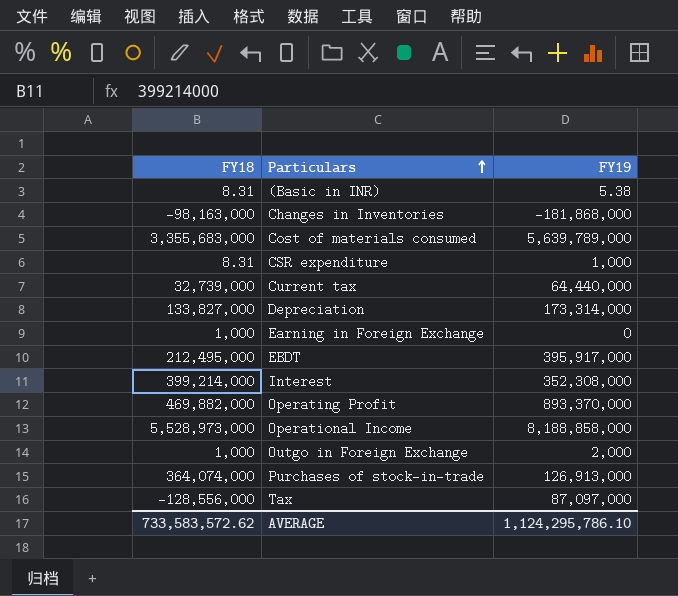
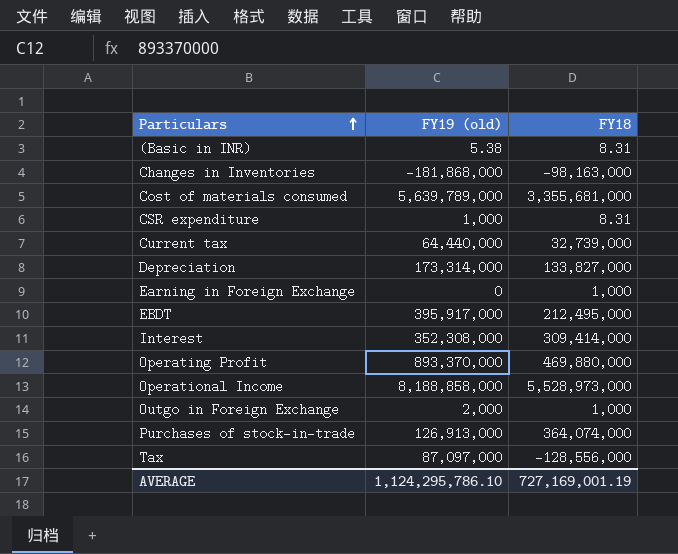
column name: FY19 -> FY19 (old)
column FY18 | position: 1 -> 3
Cost of materials consumed | FY18: 3,355,683,000 -> 3,355,681,000
Interest | FY18: 399,214,000 -> 309,414,000
Operating Profit | FY18: 469,882,000 -> 469,880,000
AVERAGE | FY18: 733,583,572.62 -> 727,169,001.19

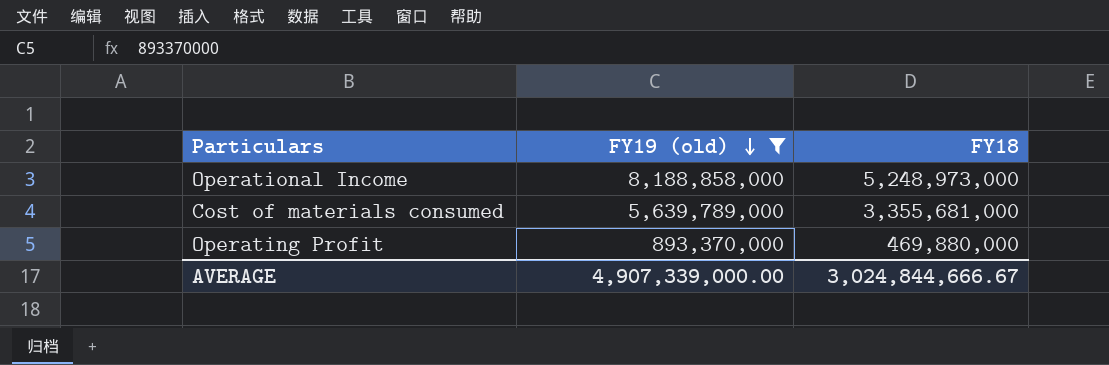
filter: none -> FY19 (old) >= 893,370,000
row order: Particulars ascending -> FY19 (old) descending
Operational Income | FY18: 5,528,973,000 -> 5,248,973,000
AVERAGE | FY19 (old): 1,124,295,786.10 -> 4,907,339,000.00
AVERAGE | FY18: 727,169,001.19 -> 3,024,844,666.67

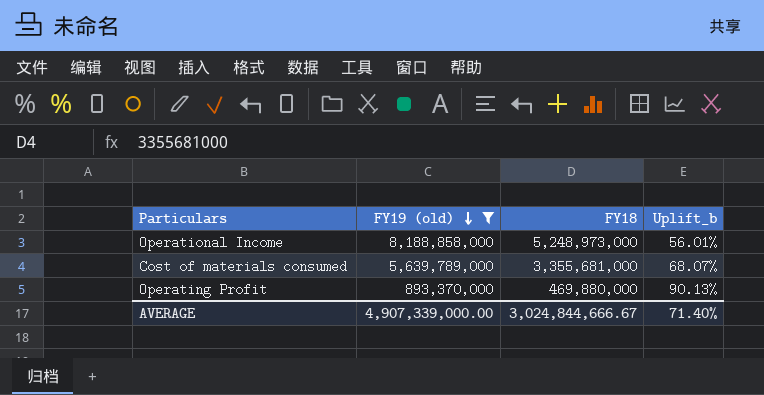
column Uplift_b | formula: none -> ([FY19 (old)] - [FY18]) / [FY18]

